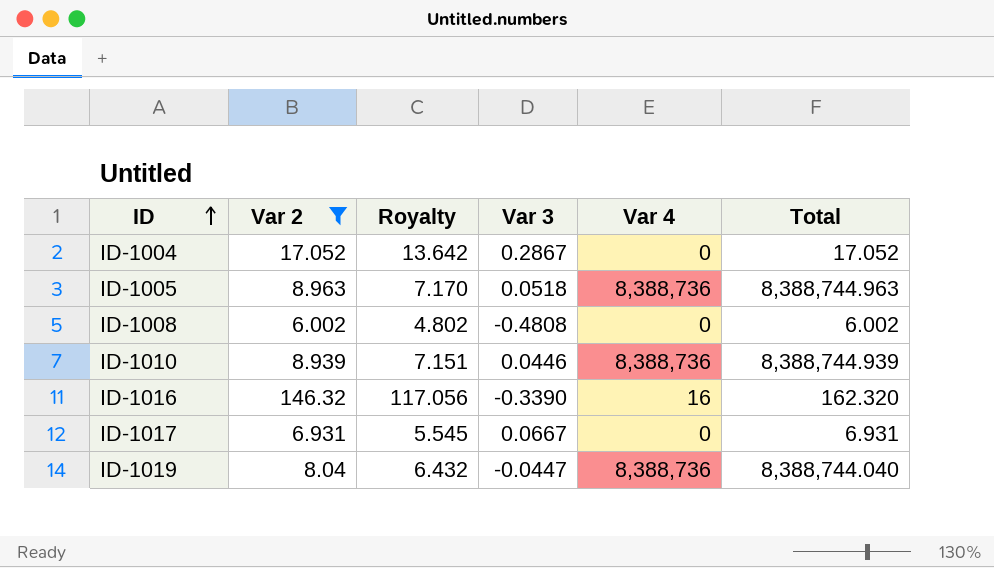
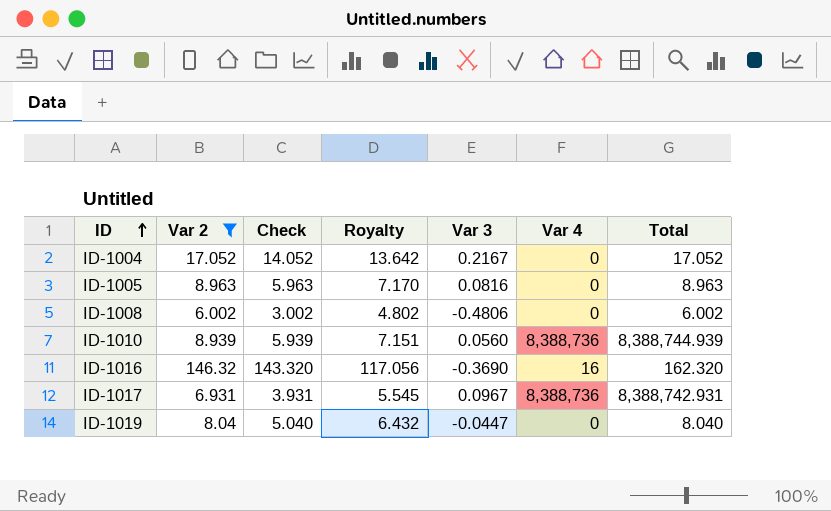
column Check | formula: none -> [Var 2] - 3
ID-1004 | Var 3: 0.2867 -> 0.2167
ID-1005 | Var 3: 0.0518 -> 0.0816
ID-1005 | Var 4: 8,388,736 -> 0
ID-1005 | Total: 8,388,744.963 -> 8.963
ID-1008 | Var 3: -0.4808 -> -0.4806
ID-1010 | Var 3: 0.0446 -> 0.0560
ID-1016 | Var 3: -0.3390 -> -0.3690
ID-1017 | Var 3: 0.0667 -> 0.0967
ID-1017 | Var 4: 0 -> 8,388,736
ID-1017 | Total: 6.931 -> 8,388,742.931
ID-1019 | Var 4: 8,388,736 -> 0
ID-1019 | Total: 8,388,744.040 -> 8.040

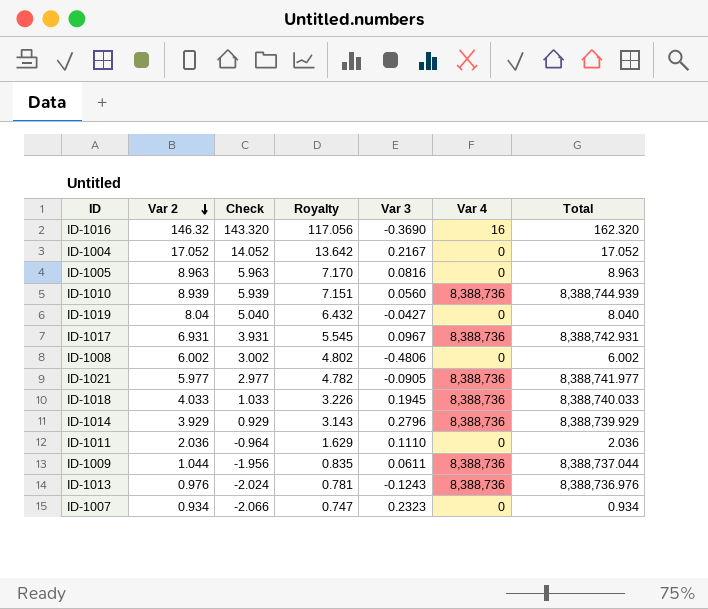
filter: Var 2 >= 6.002 -> none
row order: ID ascending -> Var 2 descending
ID-1019 | Var 3: -0.0447 -> -0.0427

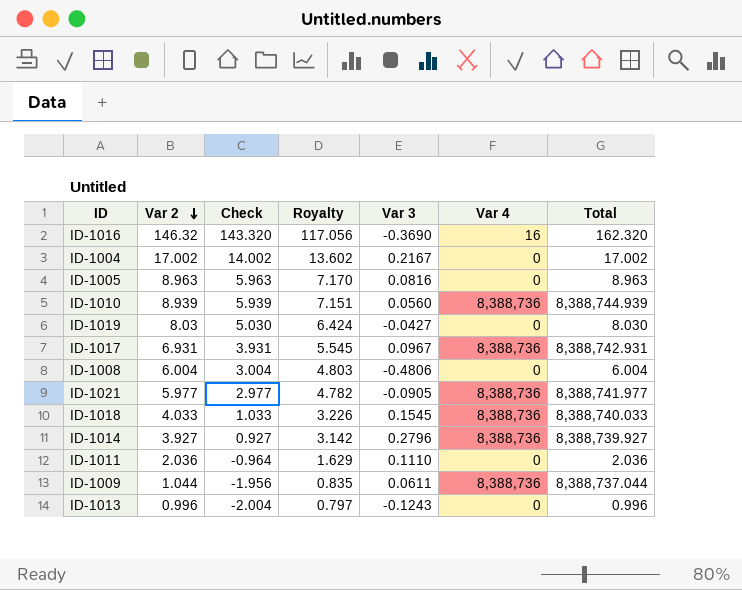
row ID-1007: 0.934 | -2.066 | 0.747 | 0.2323 | 0 | 0.934 -> none
ID-1004 | Var 2: 17.052 -> 17.002
ID-1004 | Check: 14.052 -> 14.002
ID-1004 | Royalty: 13.642 -> 13.602
ID-1004 | Total: 17.052 -> 17.002
ID-1019 | Var 2: 8.04 -> 8.03
ID-1019 | Check: 5.040 -> 5.030
ID-1019 | Royalty: 6.432 -> 6.424
ID-1019 | Total: 8.040 -> 8.030
ID-1008 | Var 2: 6.002 -> 6.004
ID-1008 | Check: 3.002 -> 3.004
ID-1008 | Royalty: 4.802 -> 4.803
ID-1008 | Total: 6.002 -> 6.004
ID-1018 | Var 3: 0.1945 -> 0.1545
ID-1014 | Var 2: 3.929 -> 3.927
ID-1014 | Check: 0.929 -> 0.927
ID-1014 | Royalty: 3.143 -> 3.142
ID-1014 | Total: 8,388,739.929 -> 8,388,739.927
ID-1013 | Var 2: 0.976 -> 0.996
ID-1013 | Check: -2.024 -> -2.004
ID-1013 | Royalty: 0.781 -> 0.797
ID-1013 | Var 4: 8,388,736 -> 0
ID-1013 | Total: 8,388,736.976 -> 0.996

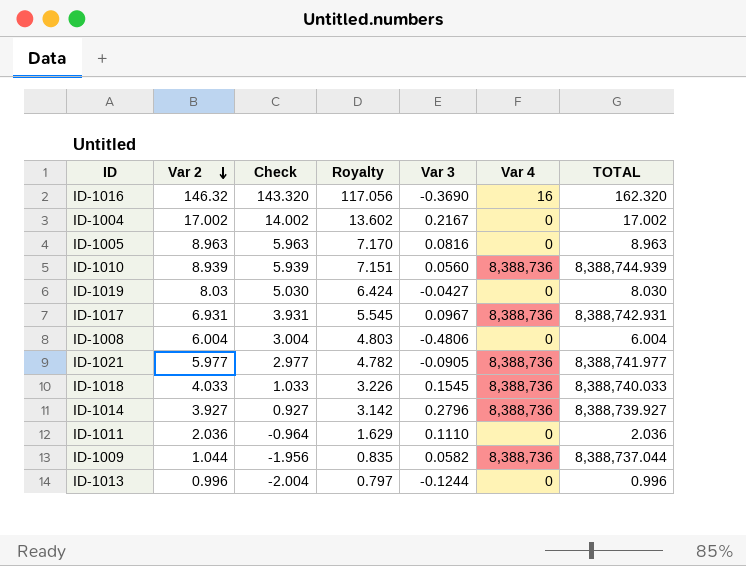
column name: Total -> TOTAL
ID-1009 | Var 3: 0.0611 -> 0.0582
ID-1013 | Var 3: -0.1243 -> -0.1244

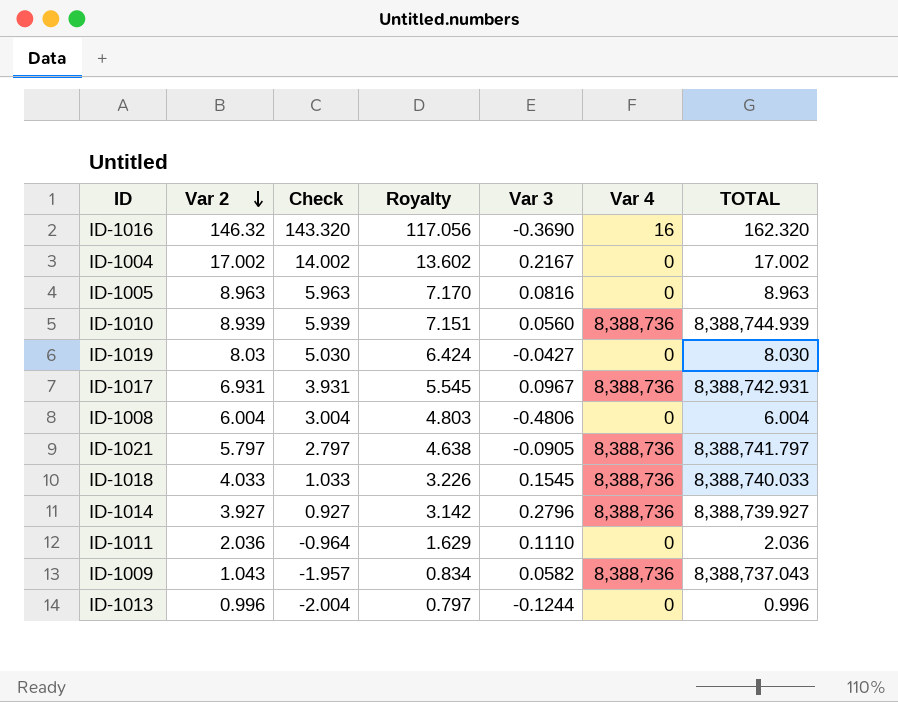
ID-1021 | Var 2: 5.977 -> 5.797
ID-1021 | Check: 2.977 -> 2.797
ID-1021 | Royalty: 4.782 -> 4.638
ID-1021 | TOTAL: 8,388,741.977 -> 8,388,741.797
ID-1009 | Var 2: 1.044 -> 1.043
ID-1009 | Check: -1.956 -> -1.957
ID-1009 | Royalty: 0.835 -> 0.834
ID-1009 | TOTAL: 8,388,737.044 -> 8,388,737.043

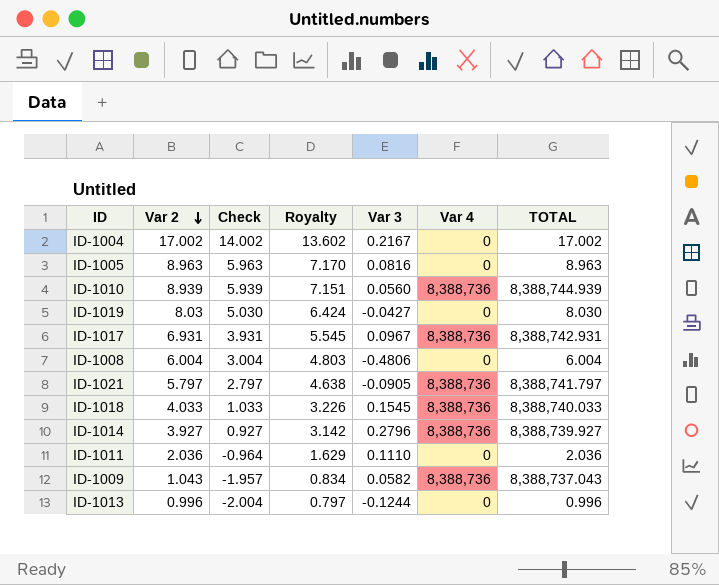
row ID-1016: 146.32 | 143.320 | 117.056 | -0.3690 | 16 | 162.320 -> none

